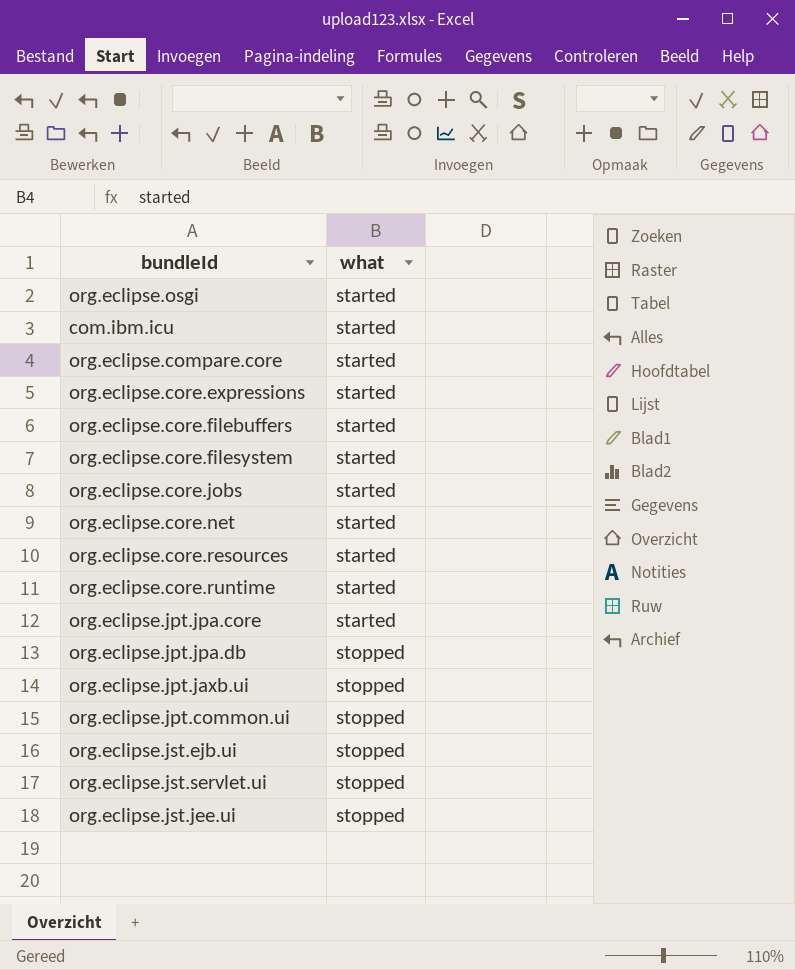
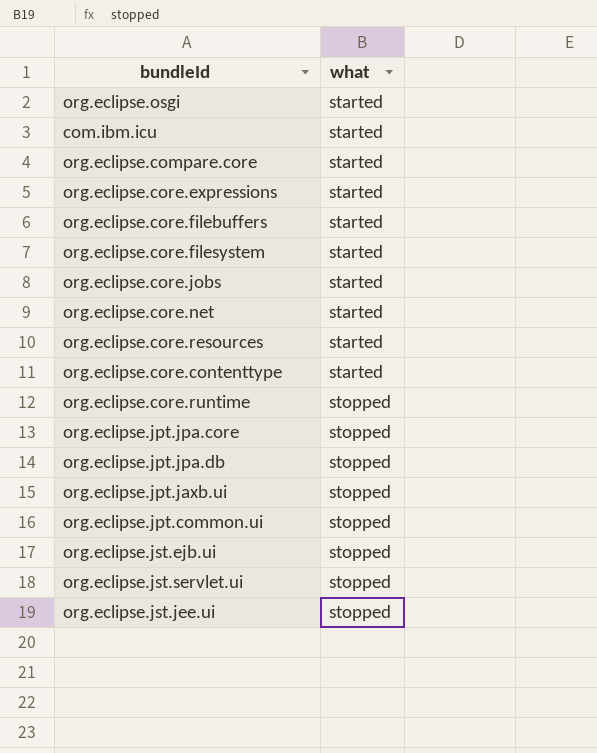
row org.eclipse.core.contenttype: none -> started
org.eclipse.core.runtime | what: started -> stopped
org.eclipse.jpt.jpa.core | what: started -> stopped

